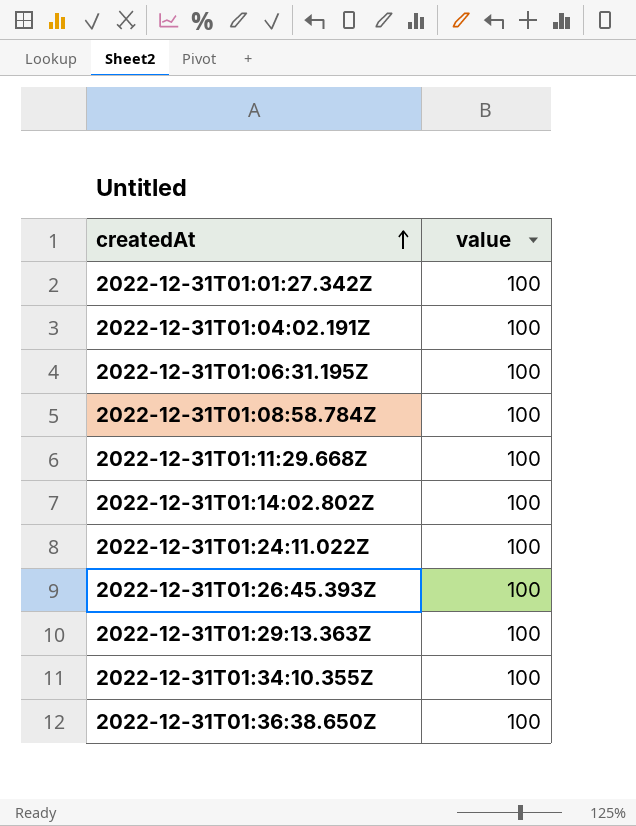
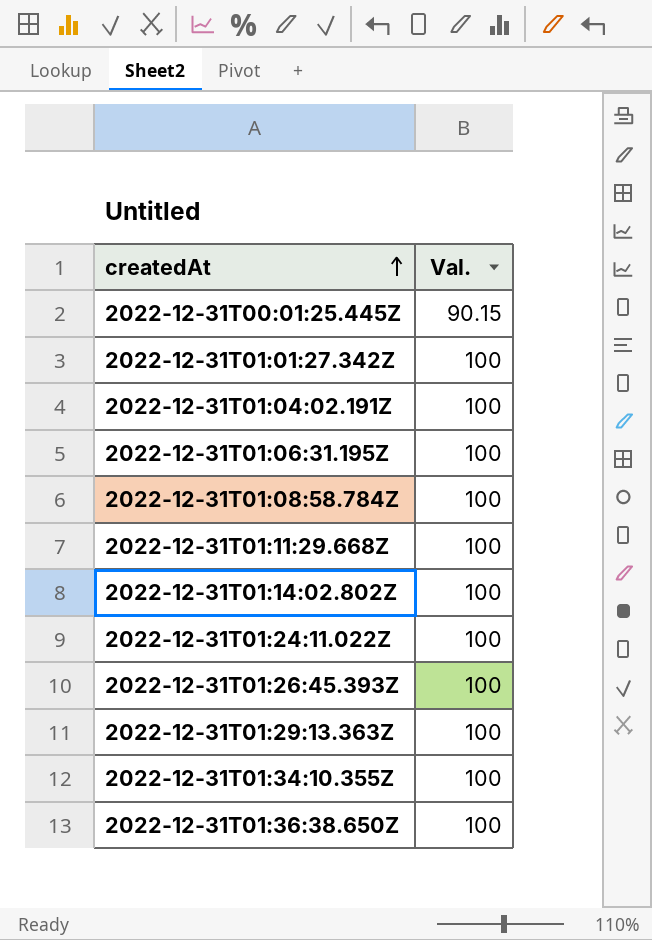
column name: value -> Val.
row 2022-12-31T00:01:25.445Z: none -> 90.15

